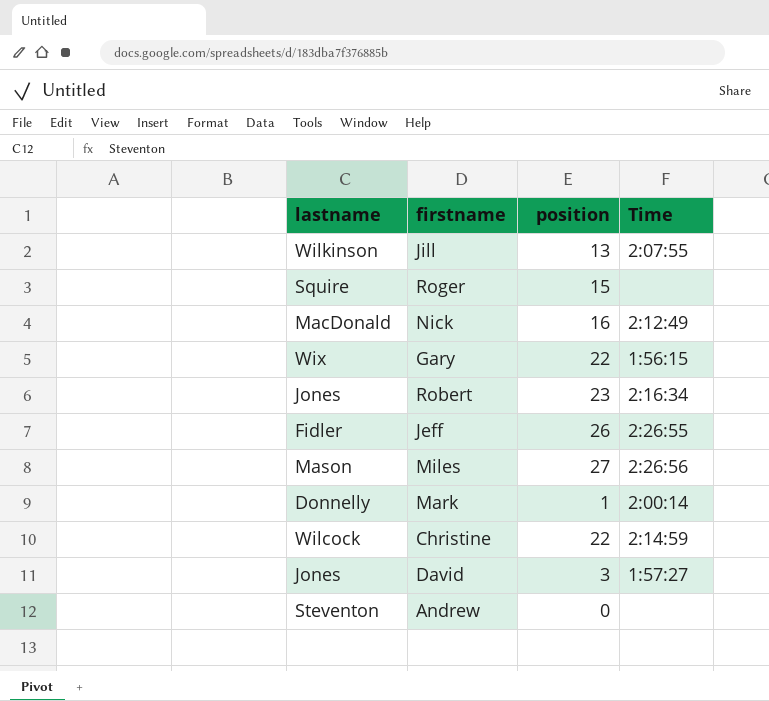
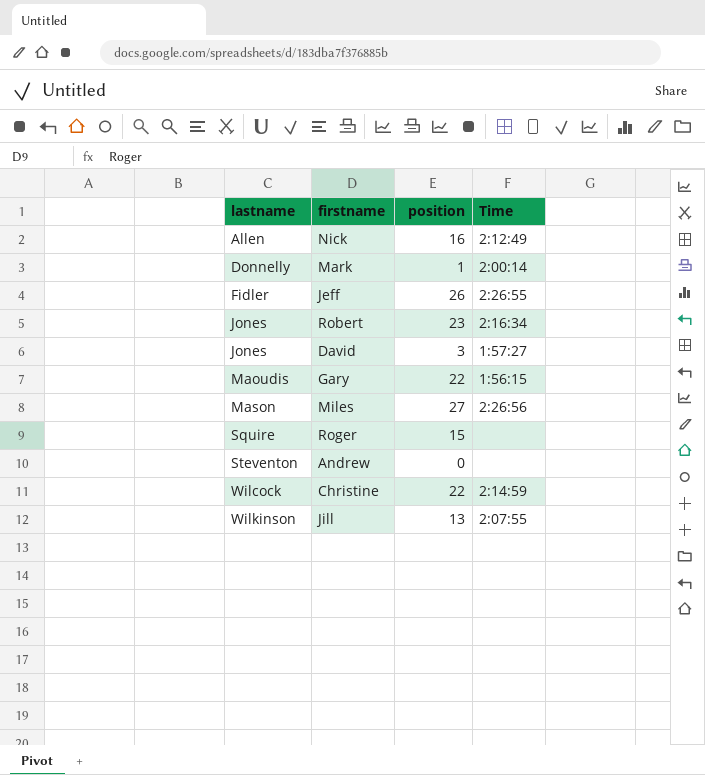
row order: none -> lastname ascending
Nick | lastname: MacDonald -> Allen
Gary | lastname: Wix -> Maoudis

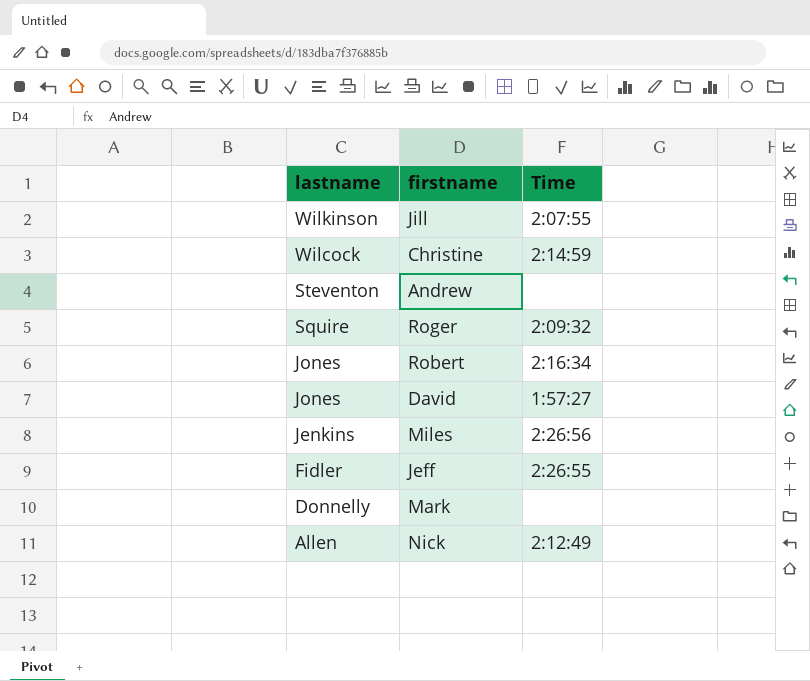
row order: lastname ascending -> lastname descending
column position | position: 3 -> none
row Gary: Maoudis | 22 | 1:56:15 -> none
Roger | Time: none -> 2:09:32
Miles | lastname: Mason -> Jenkins
Mark | Time: 2:00:14 -> none

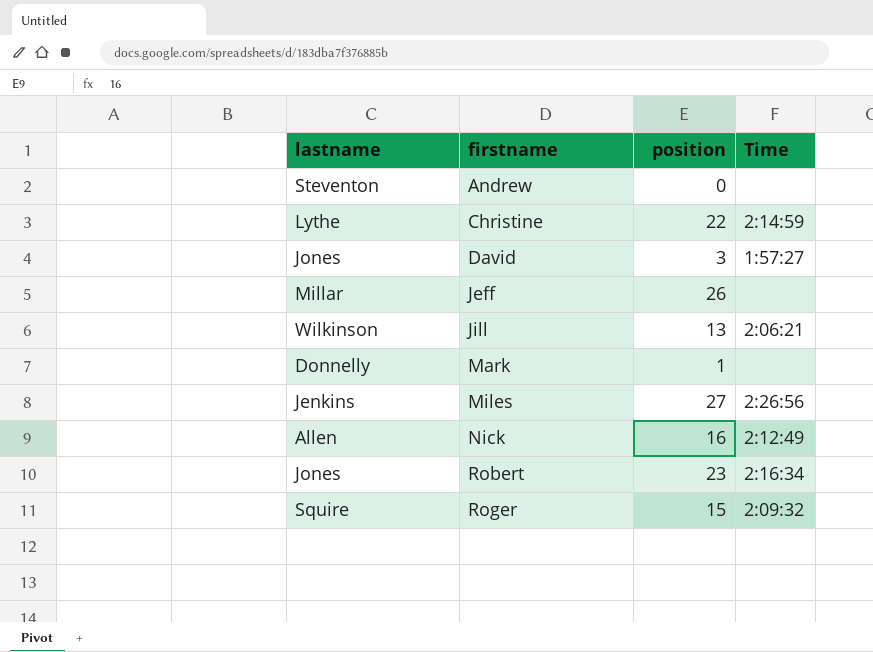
row order: lastname descending -> firstname ascending
column position | position: none -> 3
Christine | lastname: Wilcock -> Lythe
Jeff | lastname: Fidler -> Millar
Jeff | Time: 2:26:55 -> none
Jill | Time: 2:07:55 -> 2:06:21

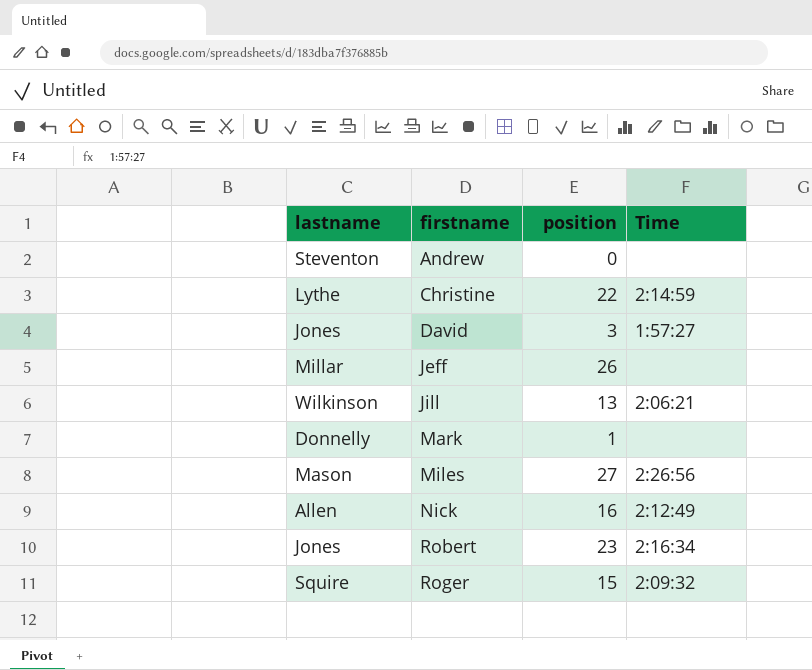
Miles | lastname: Jenkins -> Mason

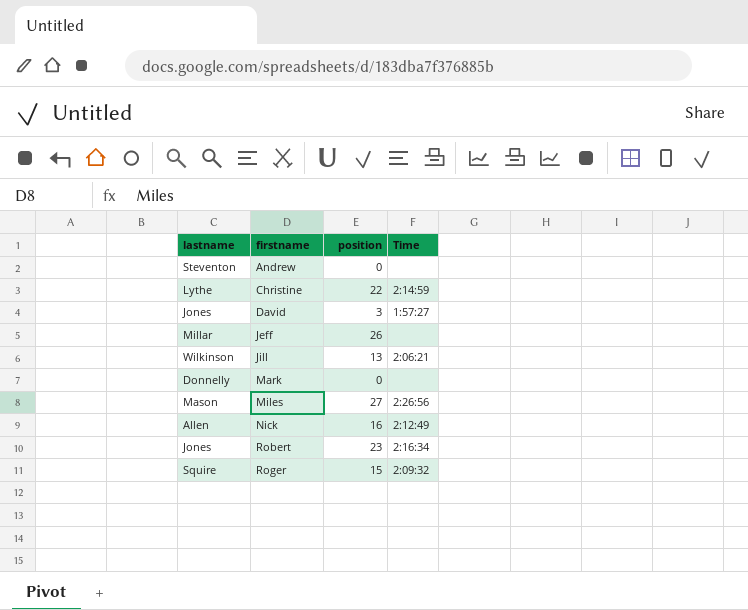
Mark | position: 1 -> 0

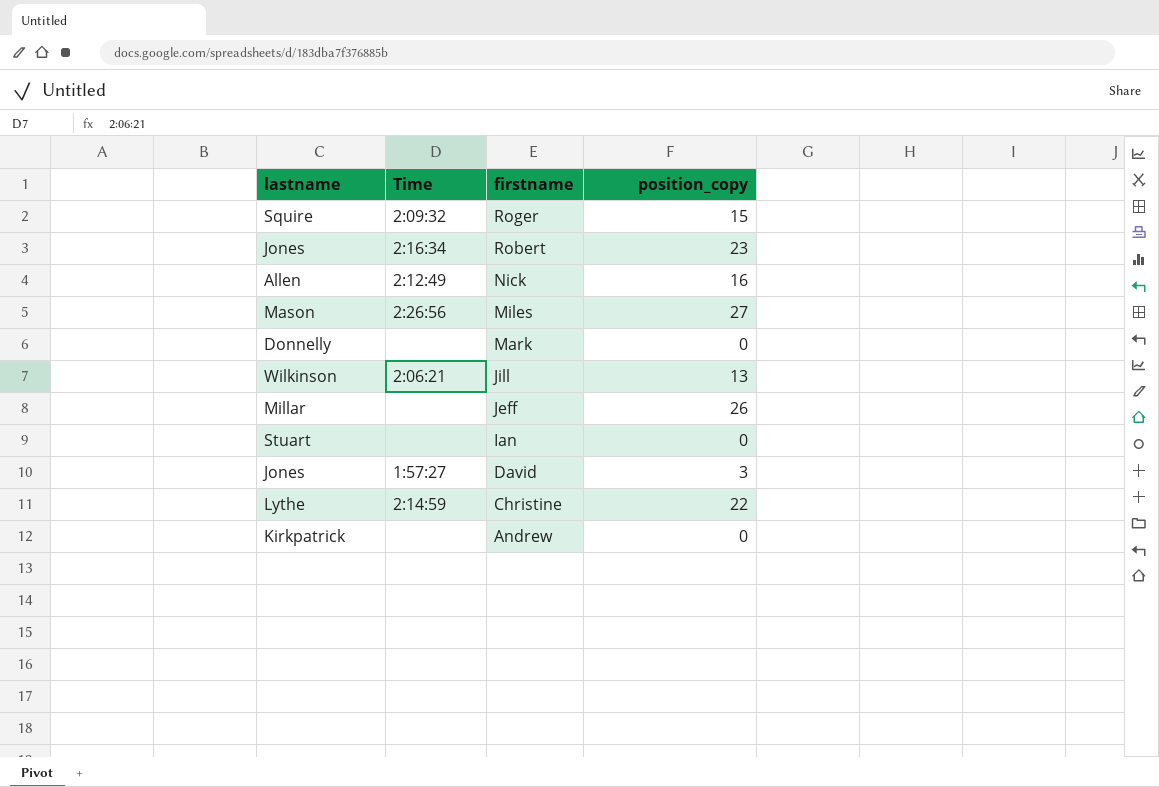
row order: firstname ascending -> firstname descending
column Time | position: 4 -> 2
column name: position -> position_copy
row Ian: none -> Stuart | none | 0
Andrew | lastname: Steventon -> Kirkpatrick

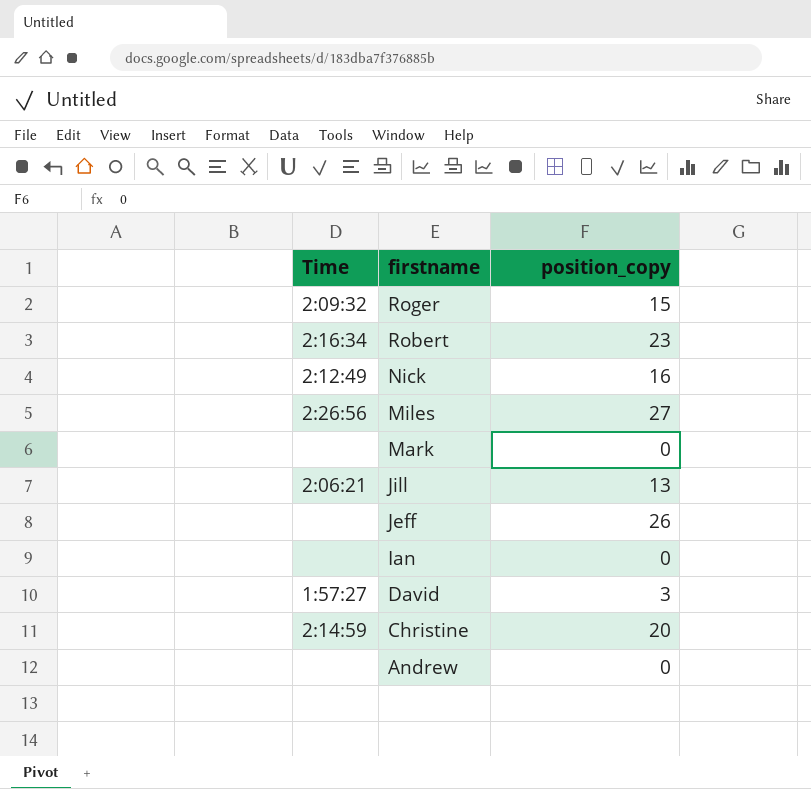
column lastname | position: 1 -> none
Christine | position_copy: 22 -> 20

